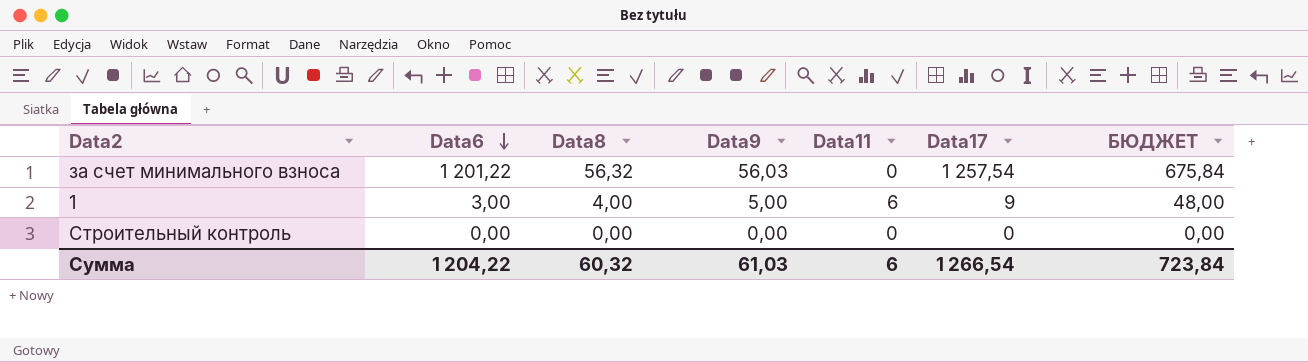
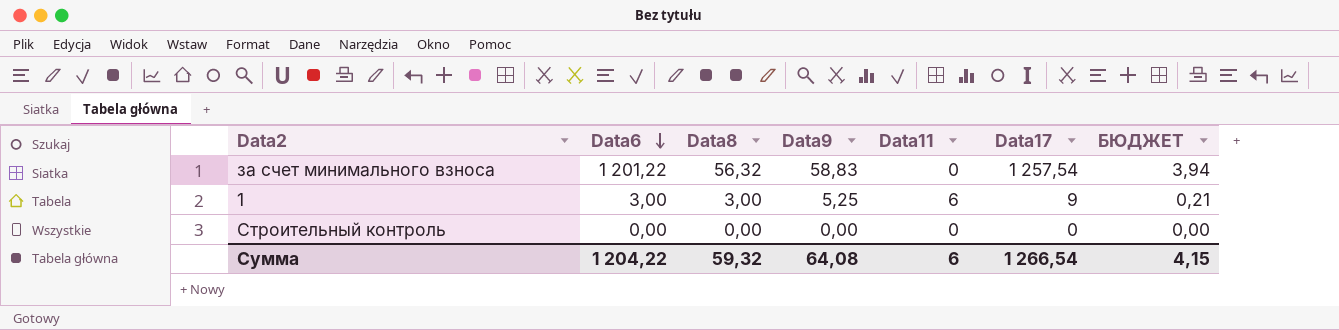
column БЮДЖЕТ | formula: [Data8] * 12 -> [Data8] * 0,07
за счет минимального взноса | Data9: 56,03 -> 58,83
1 | Data8: 4,00 -> 3,00
1 | Data9: 5,00 -> 5,25
Сумма | Data8: 60,32 -> 59,32
Сумма | Data9: 61,03 -> 64,08
Сумма | БЮДЖЕТ: 723,84 -> 4,15

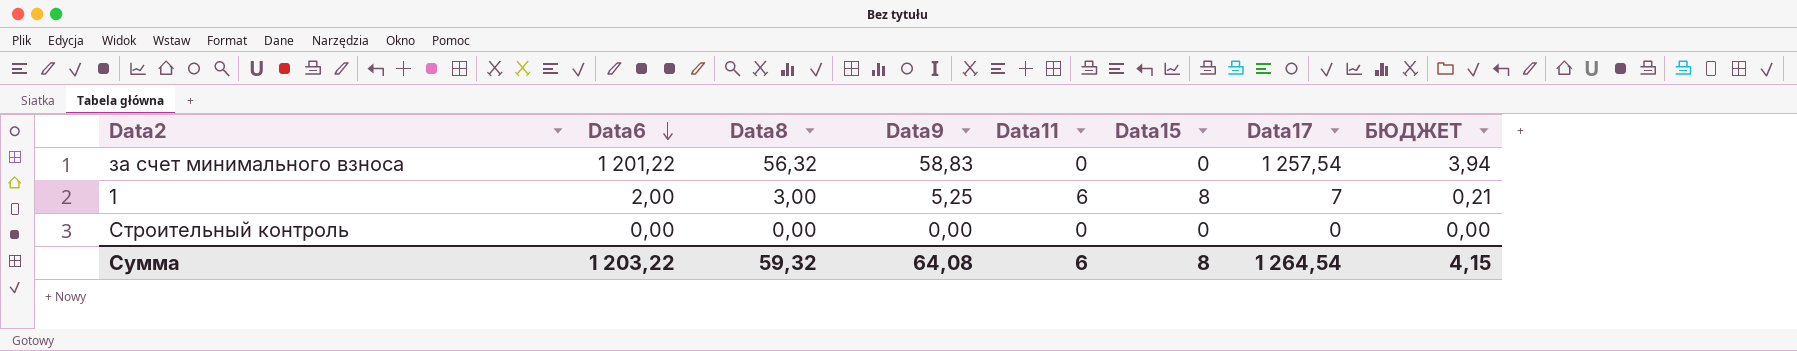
column Data15 | position: none -> 6
1 | Data6: 3,00 -> 2,00
1 | Data17: 9 -> 7
Сумма | Data6: 1 204,22 -> 1 203,22
Сумма | Data17: 1 266,54 -> 1 264,54

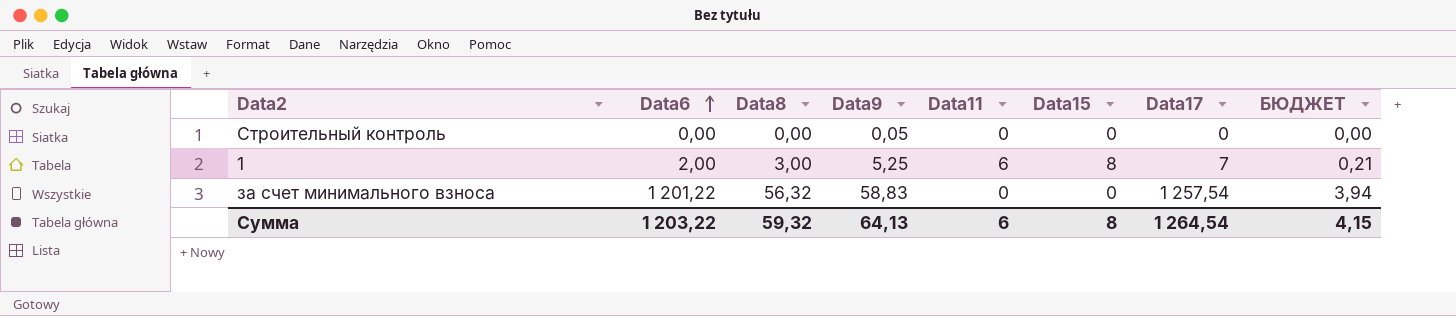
row order: Data6 descending -> Data6 ascending
Строительный контроль | Data9: 0,00 -> 0,05
Сумма | Data9: 64,08 -> 64,13

